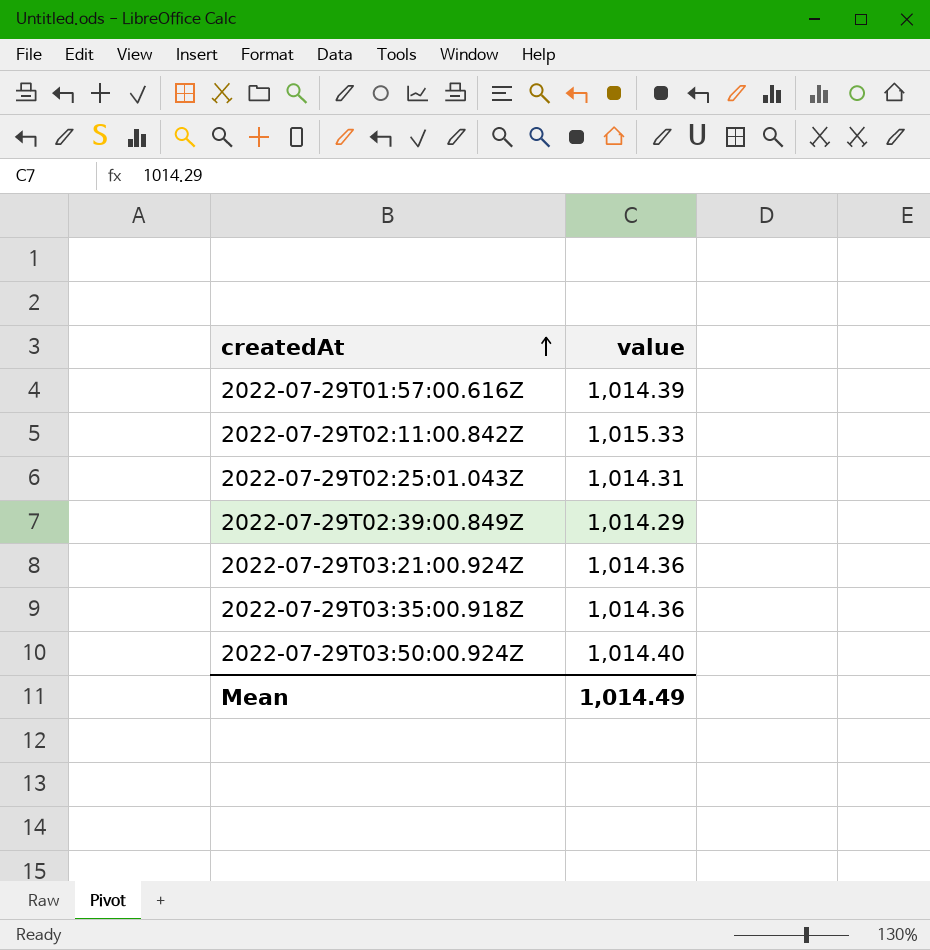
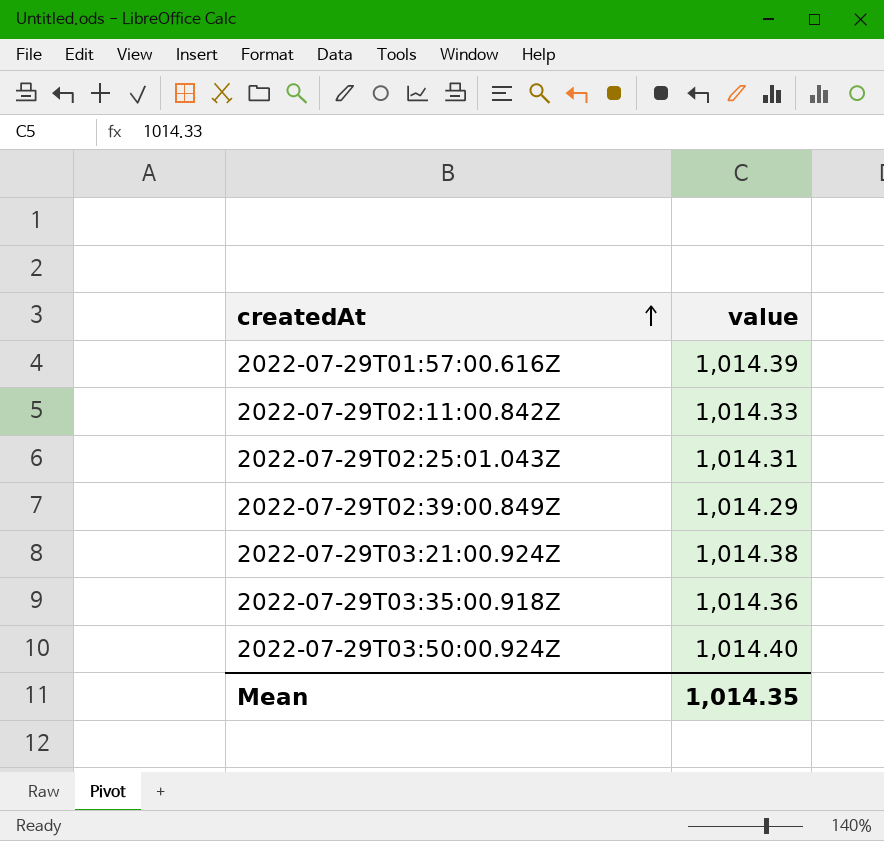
2022-07-29T02:11:00.842Z | value: 1,015.33 -> 1,014.33
2022-07-29T03:21:00.924Z | value: 1,014.36 -> 1,014.38
Mean | value: 1,014.49 -> 1,014.35

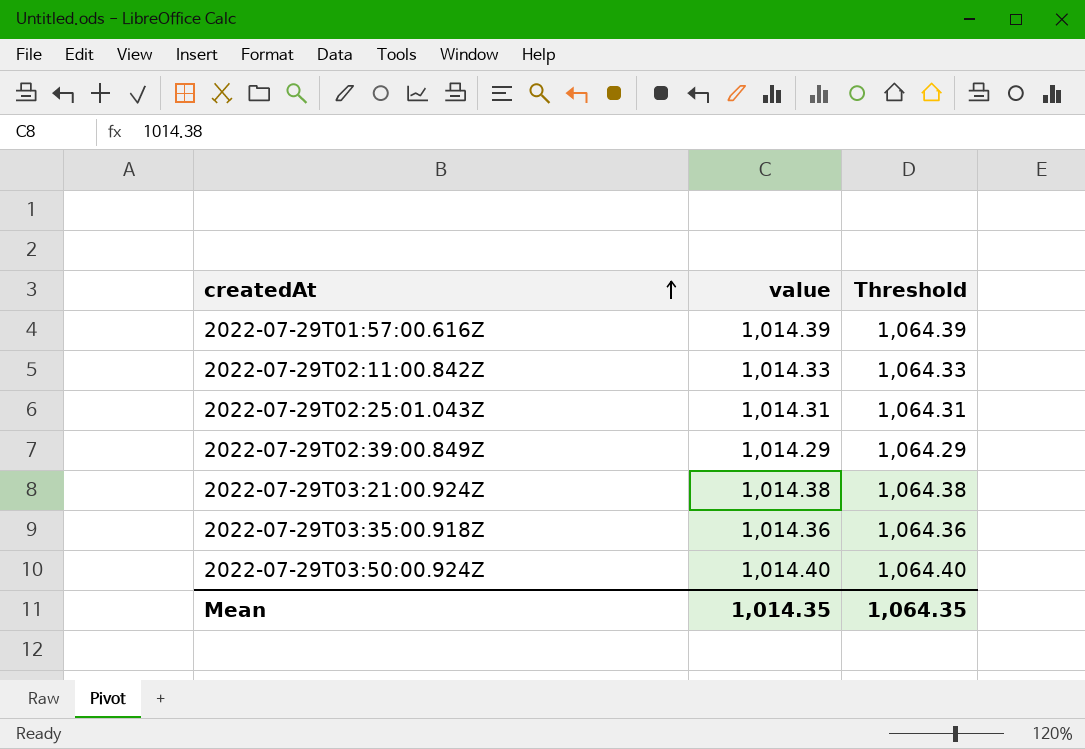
column Threshold | formula: none -> [value] + 50

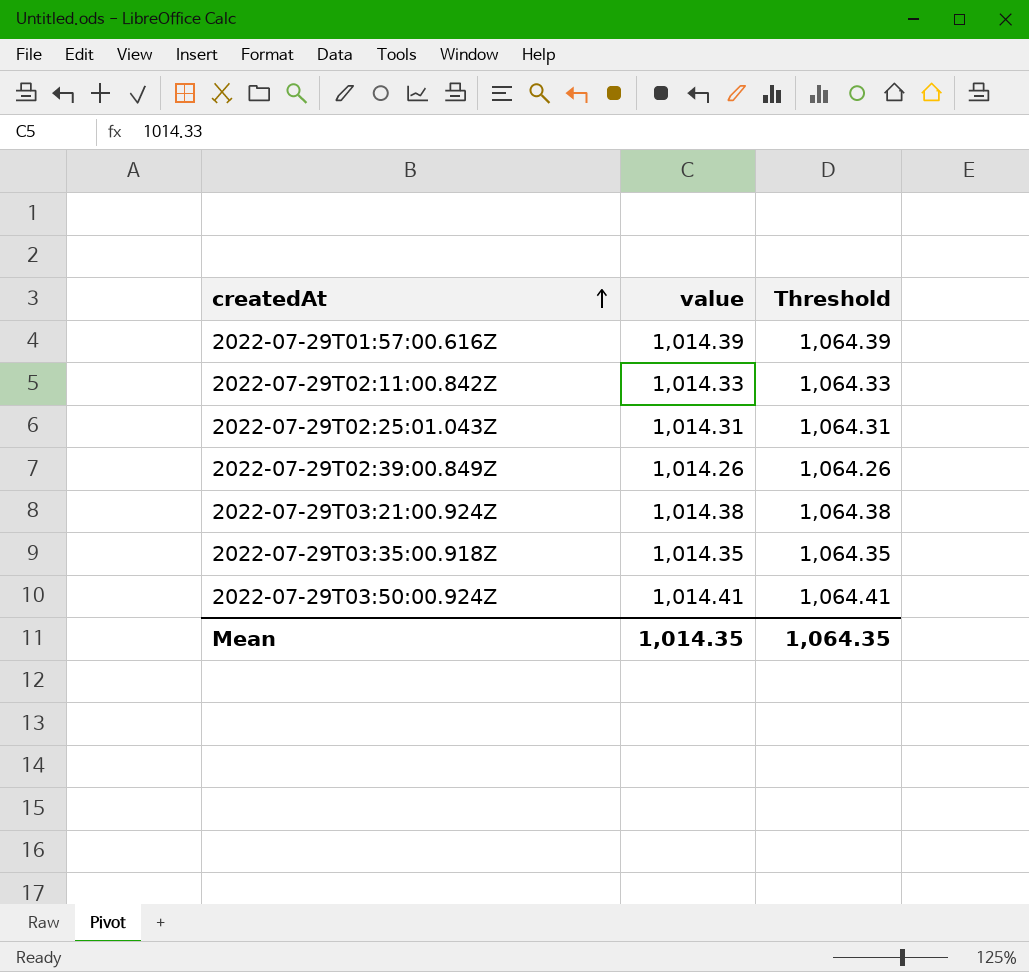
2022-07-29T02:39:00.849Z | value: 1,014.29 -> 1,014.26
2022-07-29T02:39:00.849Z | Threshold: 1,064.29 -> 1,064.26
2022-07-29T03:35:00.918Z | value: 1,014.36 -> 1,014.35
2022-07-29T03:35:00.918Z | Threshold: 1,064.36 -> 1,064.35
2022-07-29T03:50:00.924Z | value: 1,014.40 -> 1,014.41
2022-07-29T03:50:00.924Z | Threshold: 1,064.40 -> 1,064.41

